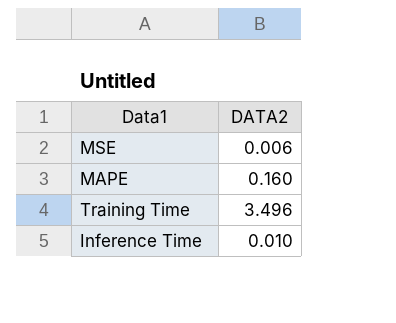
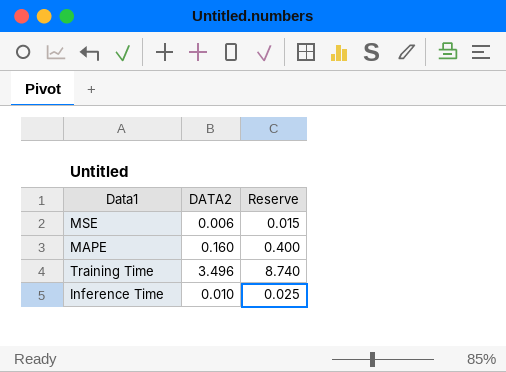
column Reserve | formula: none -> [DATA2] * 2.5

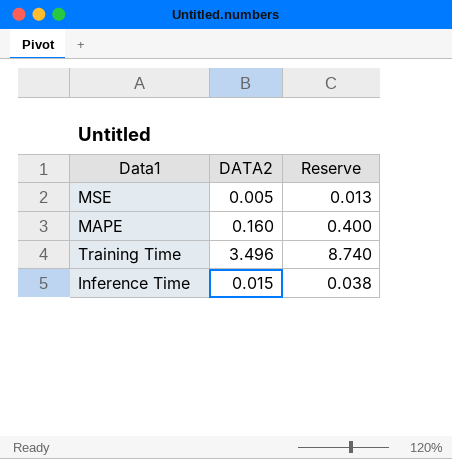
MSE | DATA2: 0.006 -> 0.005
MSE | Reserve: 0.015 -> 0.013
Inference Time | DATA2: 0.010 -> 0.015
Inference Time | Reserve: 0.025 -> 0.038

